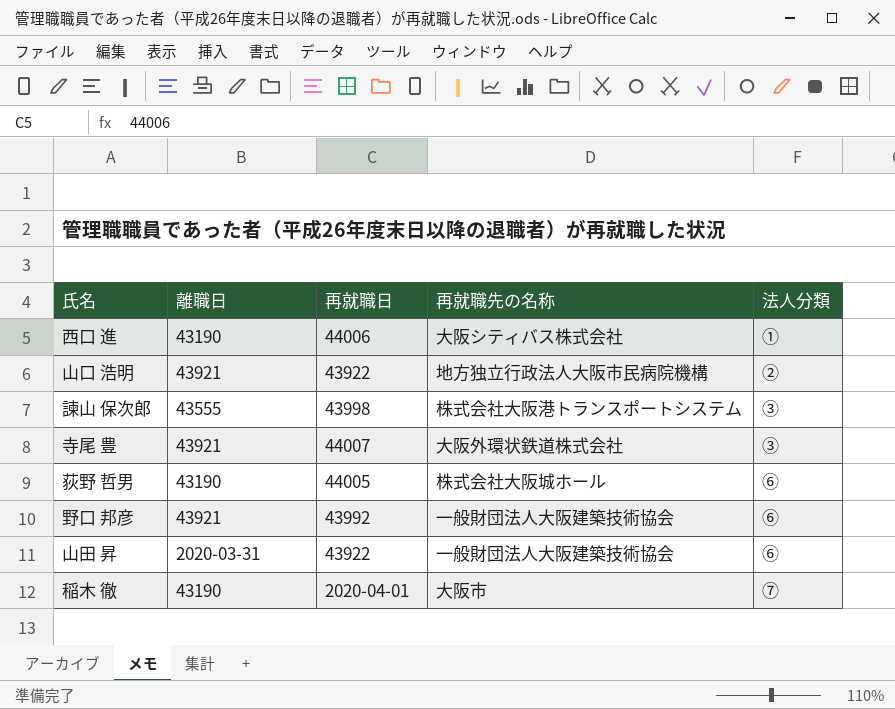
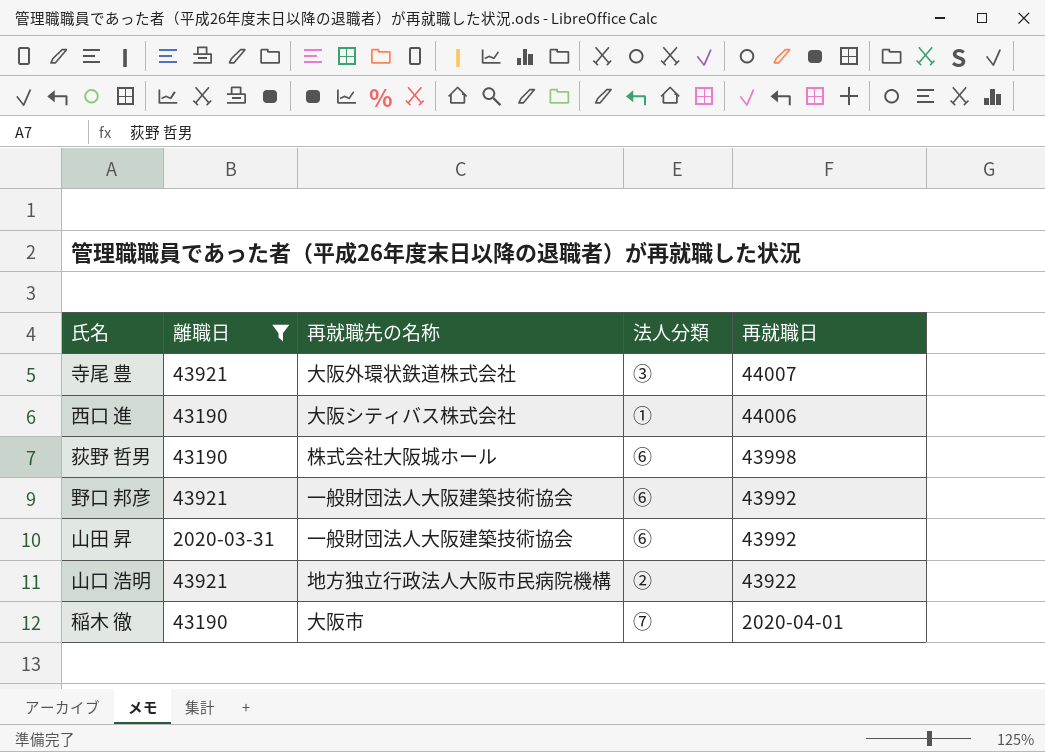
filter: none -> 離職日 != 43555
row order: 法人分類 ascending -> 再就職日 descending
column 再就職日 | position: 3 -> 5
荻野 哲男 | 再就職日: 44005 -> 43998
山田 昇 | 再就職日: 43922 -> 43992

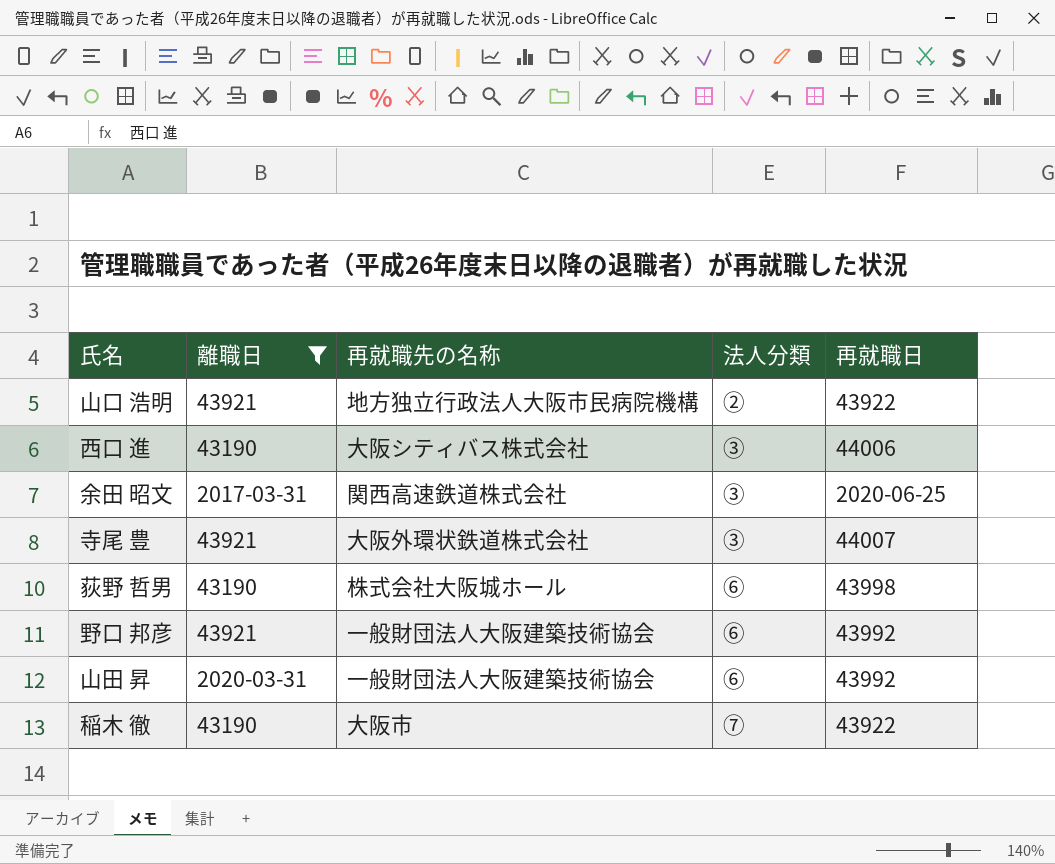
row order: 再就職日 descending -> 法人分類 ascending
西口 進 | 法人分類: ① -> ③
row 余田 昭文: none -> 2017-03-31 | 関西高速鉄道株式会社 | ③ | 2020-06-25
稲木 徹 | 再就職日: 2020-04-01 -> 43922

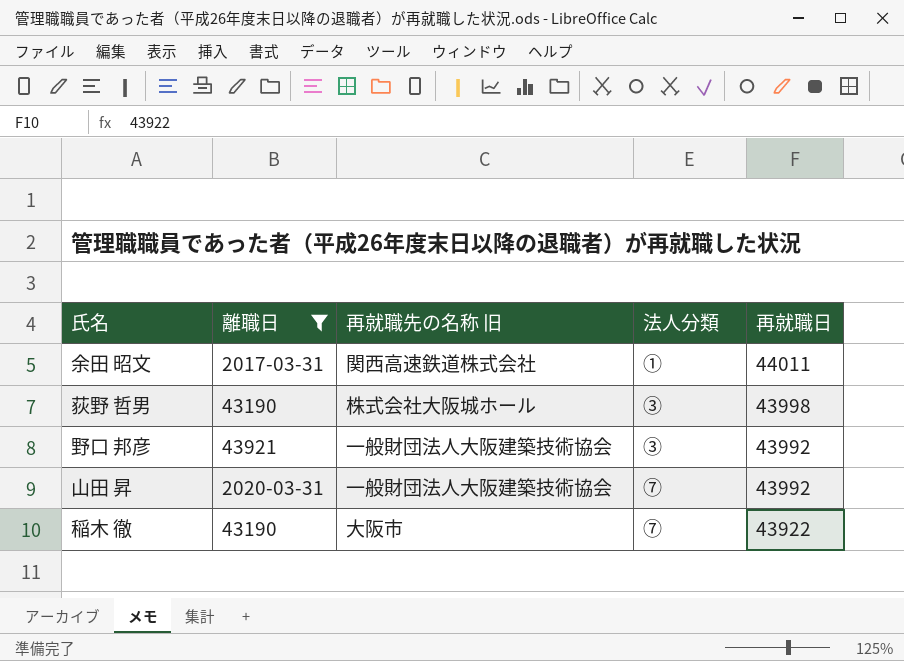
column name: 再就職先の名称 -> 再就職先の名称 旧
row 山口 浩明: 43921 | 地方独立行政法人大阪市民病院機構 | ② | 43922 -> none
row 西口 進: 43190 | 大阪シティバス株式会社 | ③ | 44006 -> none
row 寺尾 豊: 43921 | 大阪外環状鉄道株式会社 | ③ | 44007 -> none
余田 昭文 | 法人分類: ③ -> ①
余田 昭文 | 再就職日: 2020-06-25 -> 44011
荻野 哲男 | 法人分類: ⑥ -> ③
野口 邦彦 | 法人分類: ⑥ -> ③
山田 昇 | 法人分類: ⑥ -> ⑦

